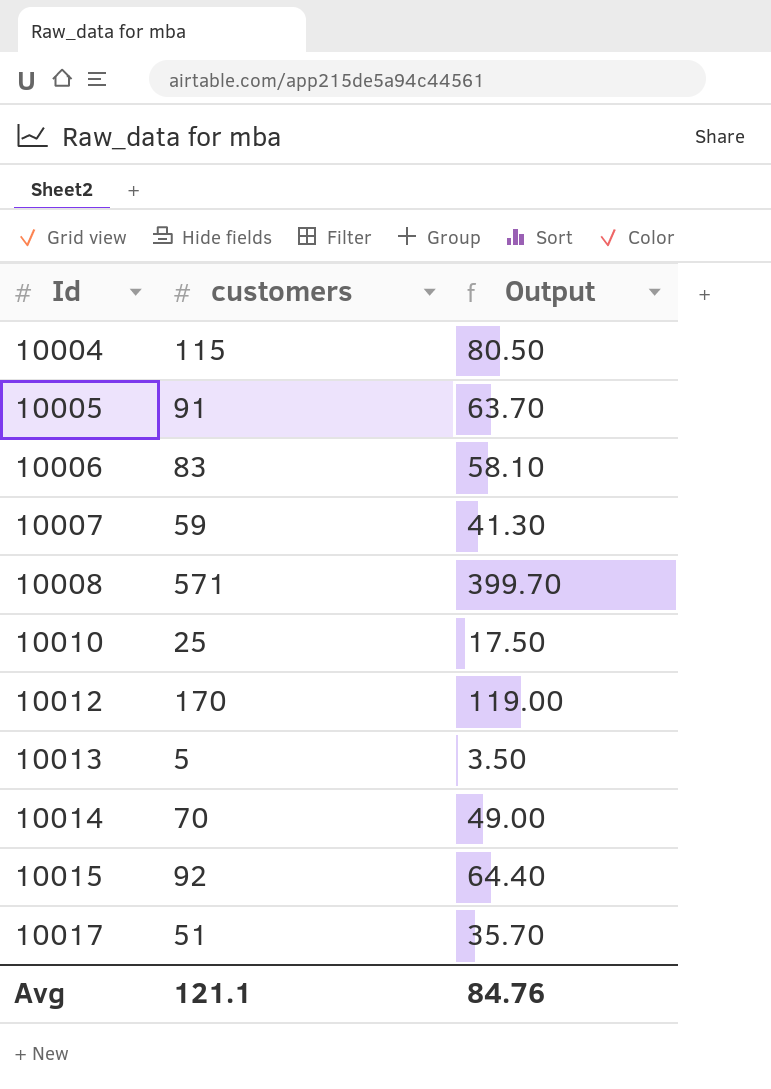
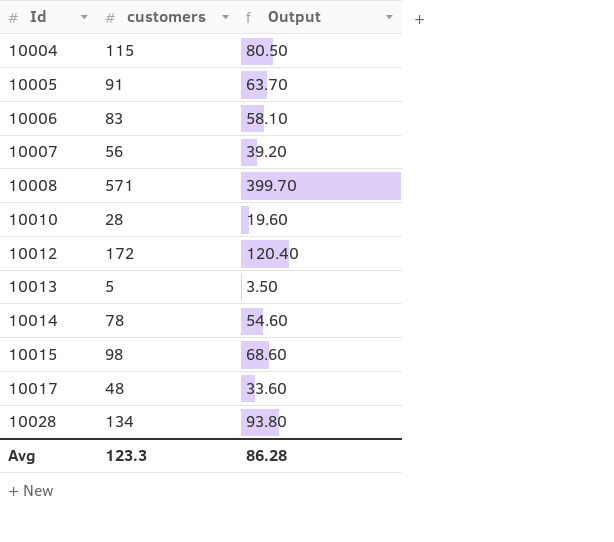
10007 | customers: 59 -> 56
10007 | Output: 41.30 -> 39.20
10010 | customers: 25 -> 28
10010 | Output: 17.50 -> 19.60
10012 | customers: 170 -> 172
10012 | Output: 119.00 -> 120.40
10014 | customers: 70 -> 78
10014 | Output: 49.00 -> 54.60
10015 | customers: 92 -> 98
10015 | Output: 64.40 -> 68.60
10017 | customers: 51 -> 48
10017 | Output: 35.70 -> 33.60
row 10028: none -> 134 | 93.80
Avg | customers: 121.1 -> 123.3
Avg | Output: 84.76 -> 86.28

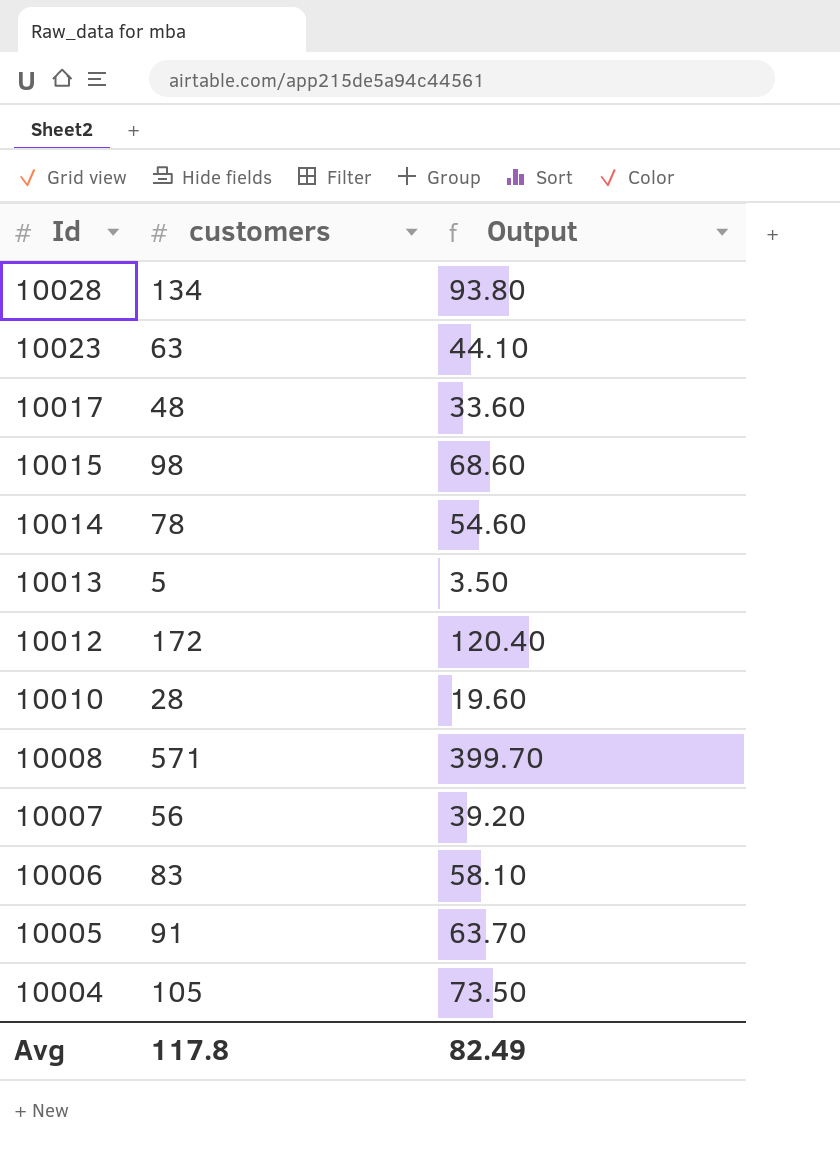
row order: Id ascending -> Id descending
row 10023: none -> 63 | 44.10
10004 | customers: 115 -> 105
10004 | Output: 80.50 -> 73.50
Avg | customers: 123.3 -> 117.8
Avg | Output: 86.28 -> 82.49

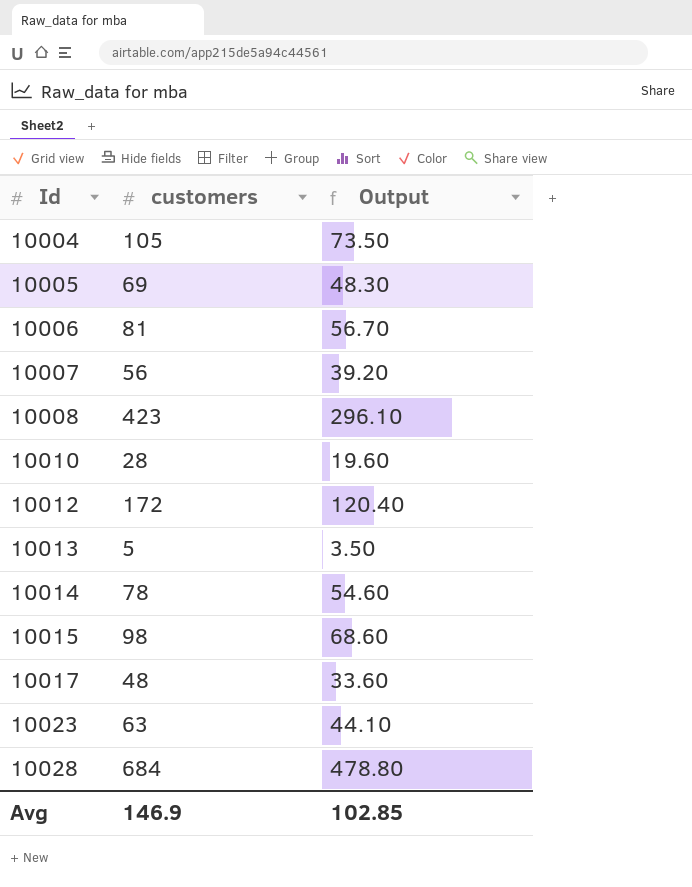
row order: Id descending -> Id ascending
10005 | customers: 91 -> 69
10005 | Output: 63.70 -> 48.30
10006 | customers: 83 -> 81
10006 | Output: 58.10 -> 56.70
10008 | customers: 571 -> 423
10008 | Output: 399.70 -> 296.10
10028 | customers: 134 -> 684
10028 | Output: 93.80 -> 478.80
Avg | customers: 117.8 -> 146.9
Avg | Output: 82.49 -> 102.85

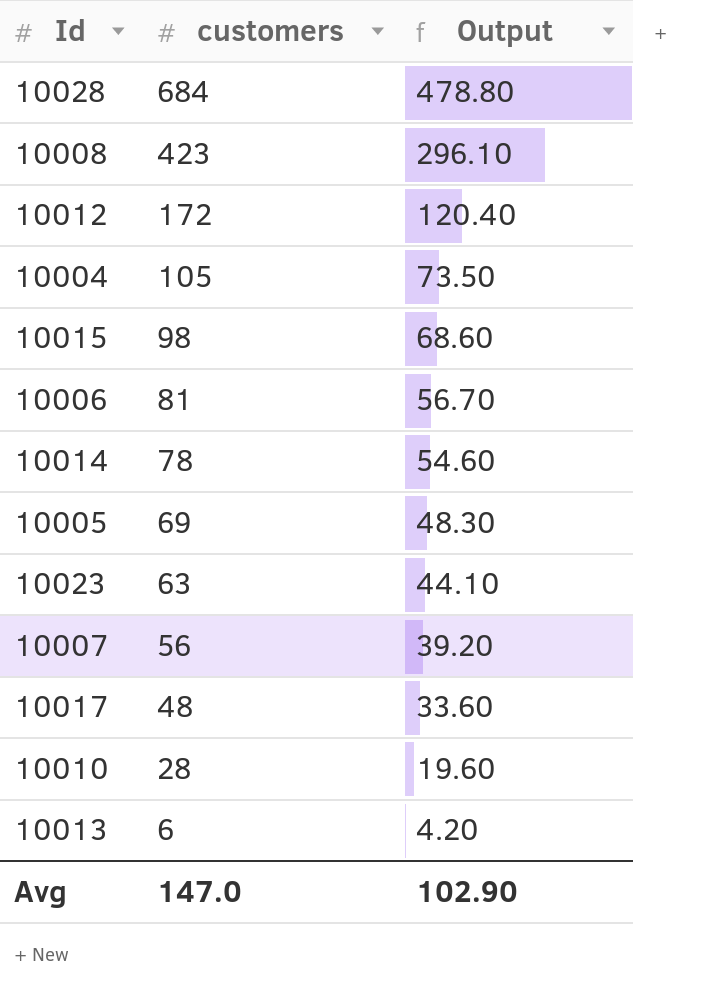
row order: Id ascending -> customers descending
10013 | customers: 5 -> 6
10013 | Output: 3.50 -> 4.20
Avg | customers: 146.9 -> 147.0
Avg | Output: 102.85 -> 102.90

